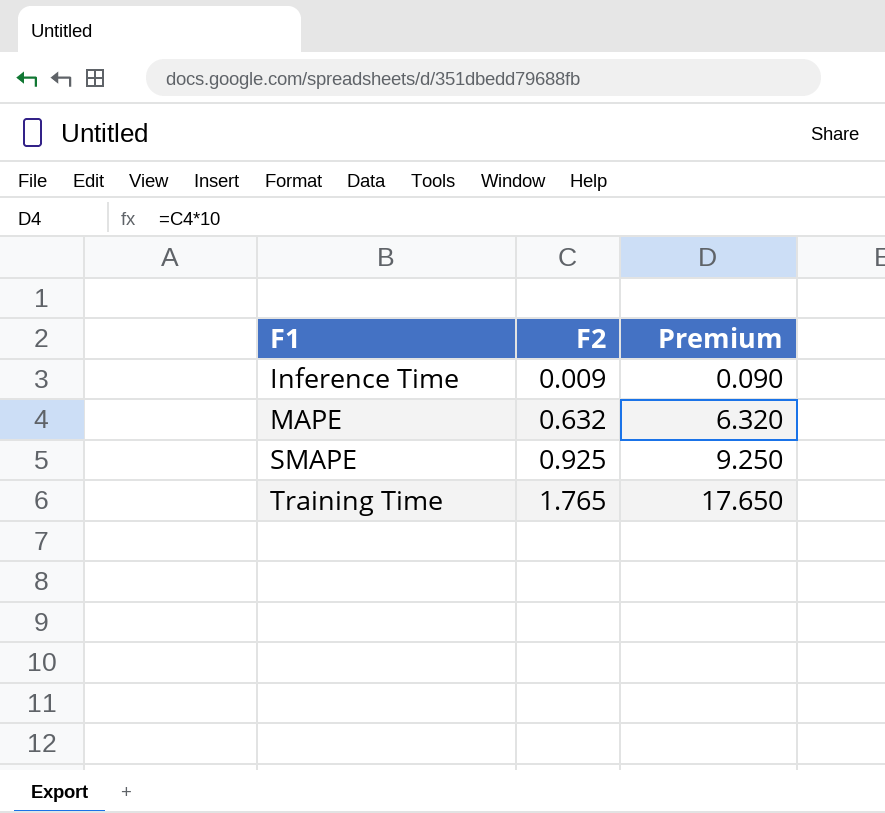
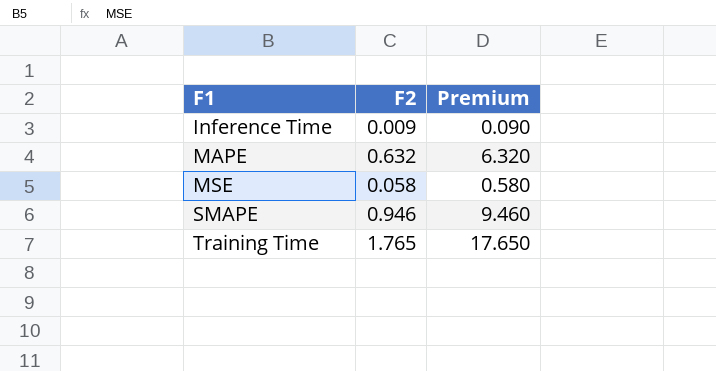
row MSE: none -> 0.058 | 0.580
SMAPE | F2: 0.925 -> 0.946
SMAPE | Premium: 9.250 -> 9.460

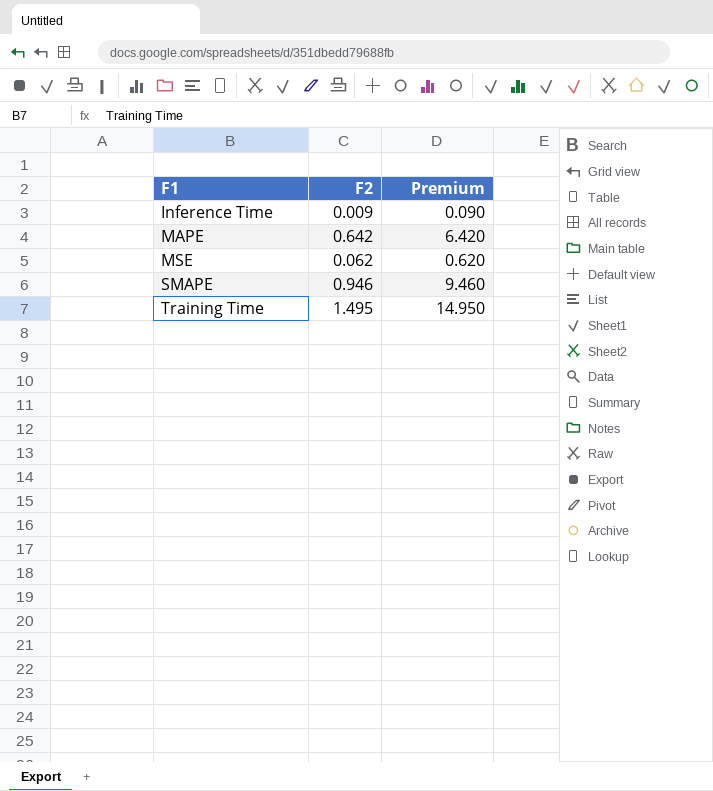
MAPE | F2: 0.632 -> 0.642
MAPE | Premium: 6.320 -> 6.420
MSE | F2: 0.058 -> 0.062
MSE | Premium: 0.580 -> 0.620
Training Time | F2: 1.765 -> 1.495
Training Time | Premium: 17.650 -> 14.950

